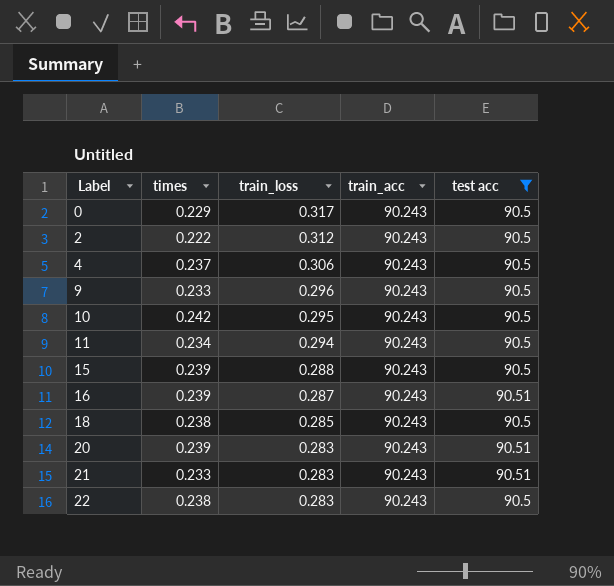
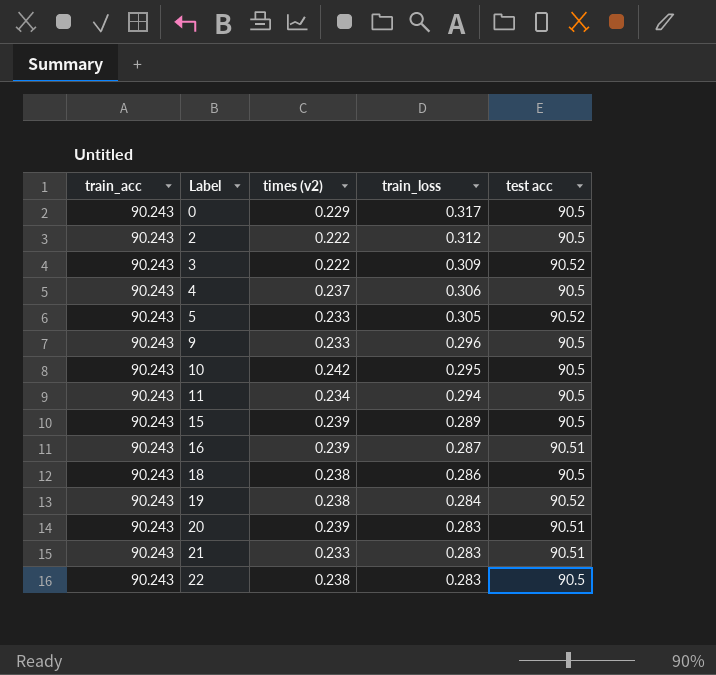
filter: test acc != 90.52 -> none
column train_acc | position: 4 -> 1
column name: times -> times (v2)
15 | train_loss: 0.288 -> 0.289
18 | train_loss: 0.285 -> 0.286

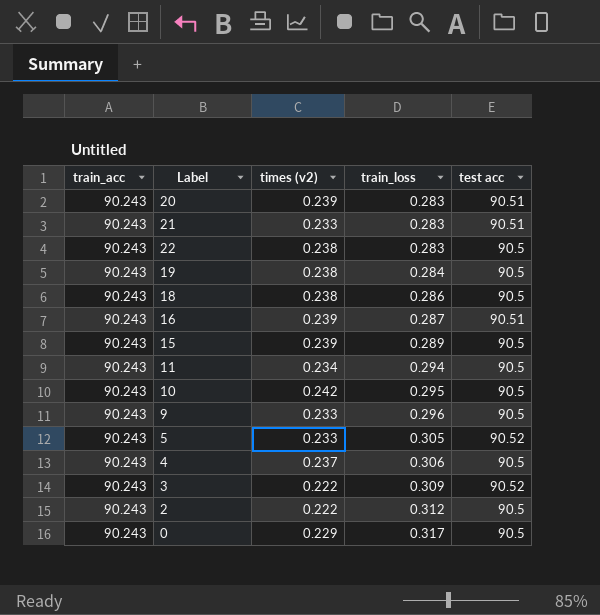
row order: Label ascending -> train_loss ascending
19 | test acc: 90.52 -> 90.5

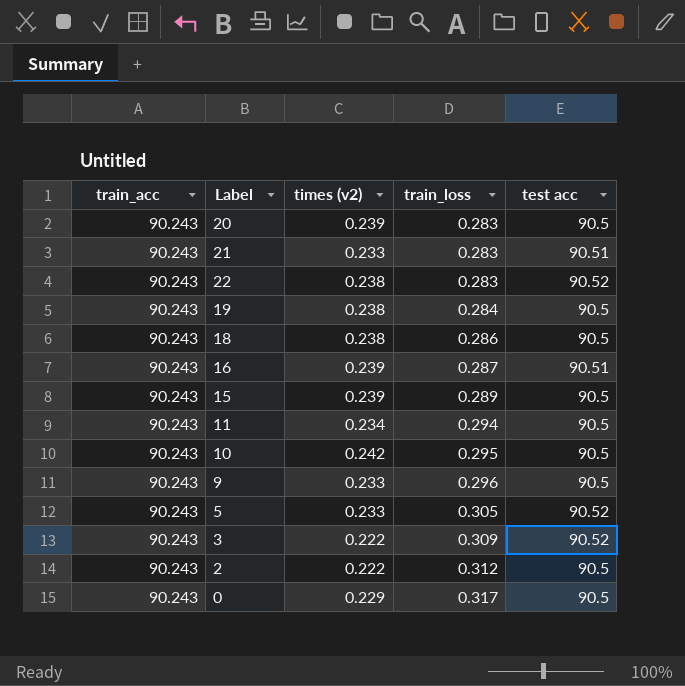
row 4: 90.243 | 0.237 | 0.306 | 90.5 -> none
20 | test acc: 90.51 -> 90.5
22 | test acc: 90.5 -> 90.52

